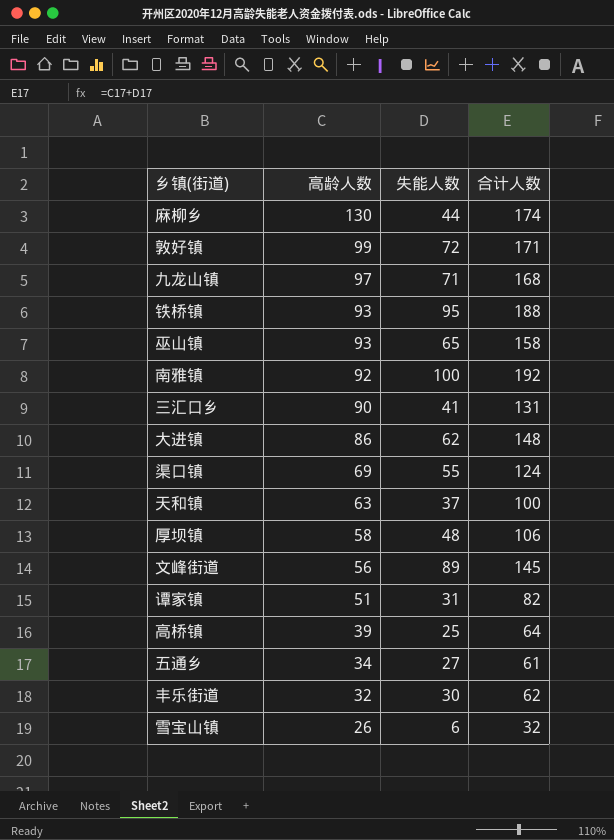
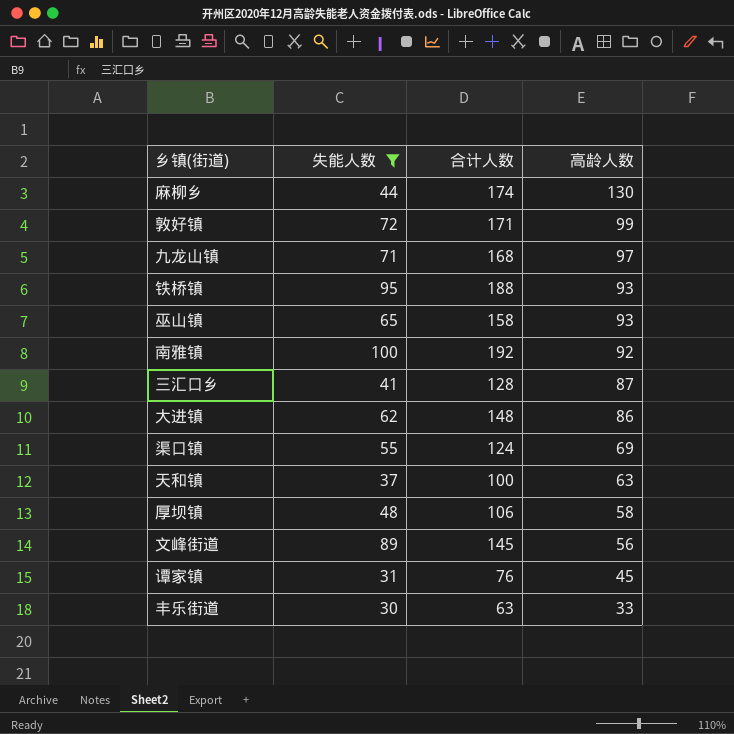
filter: none -> 失能人数 >= 30
column 高龄人数 | position: 2 -> 4
三汇口乡 | 合计人数: 131 -> 128
三汇口乡 | 高龄人数: 90 -> 87
谭家镇 | 合计人数: 82 -> 76
谭家镇 | 高龄人数: 51 -> 45
丰乐街道 | 合计人数: 62 -> 63
丰乐街道 | 高龄人数: 32 -> 33

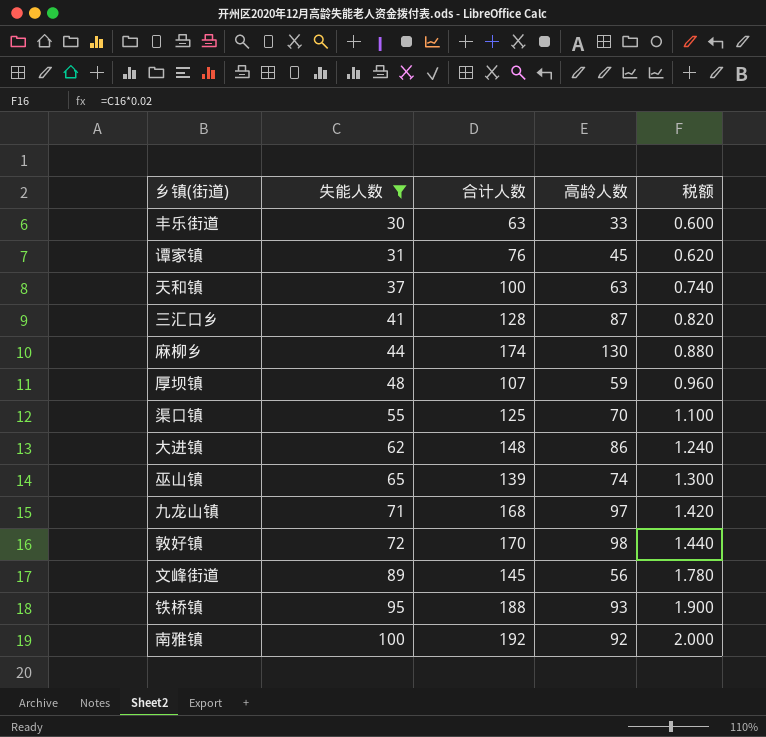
row order: 高龄人数 descending -> 失能人数 ascending
column 税额 | formula: none -> [失能人数] * 0.02
厚坝镇 | 合计人数: 106 -> 107
厚坝镇 | 高龄人数: 58 -> 59
渠口镇 | 合计人数: 124 -> 125
渠口镇 | 高龄人数: 69 -> 70
巫山镇 | 合计人数: 158 -> 139
巫山镇 | 高龄人数: 93 -> 74
敦好镇 | 合计人数: 171 -> 170
敦好镇 | 高龄人数: 99 -> 98

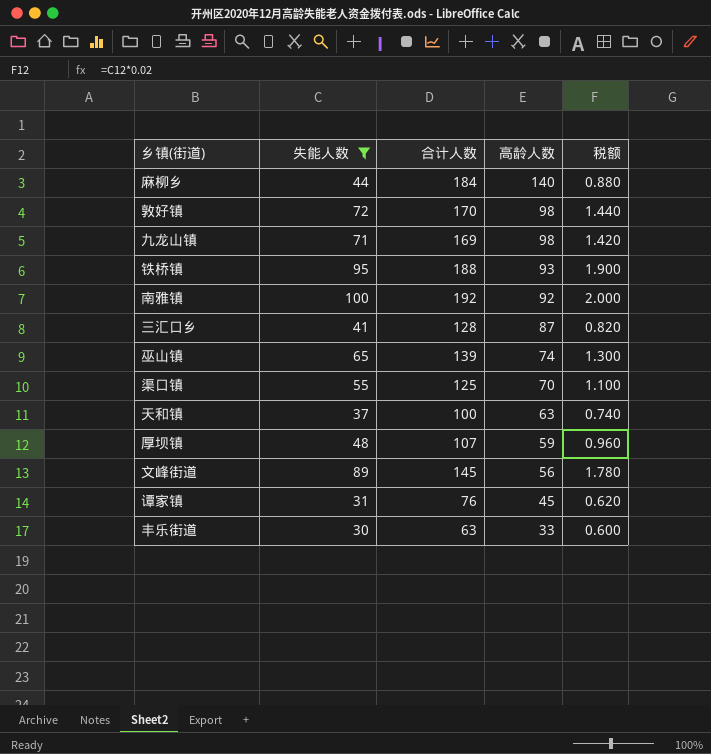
row order: 失能人数 ascending -> 高龄人数 descending
row 大进镇: 62 | 148 | 86 | 1.240 -> none
麻柳乡 | 合计人数: 174 -> 184
麻柳乡 | 高龄人数: 130 -> 140
九龙山镇 | 合计人数: 168 -> 169
九龙山镇 | 高龄人数: 97 -> 98

